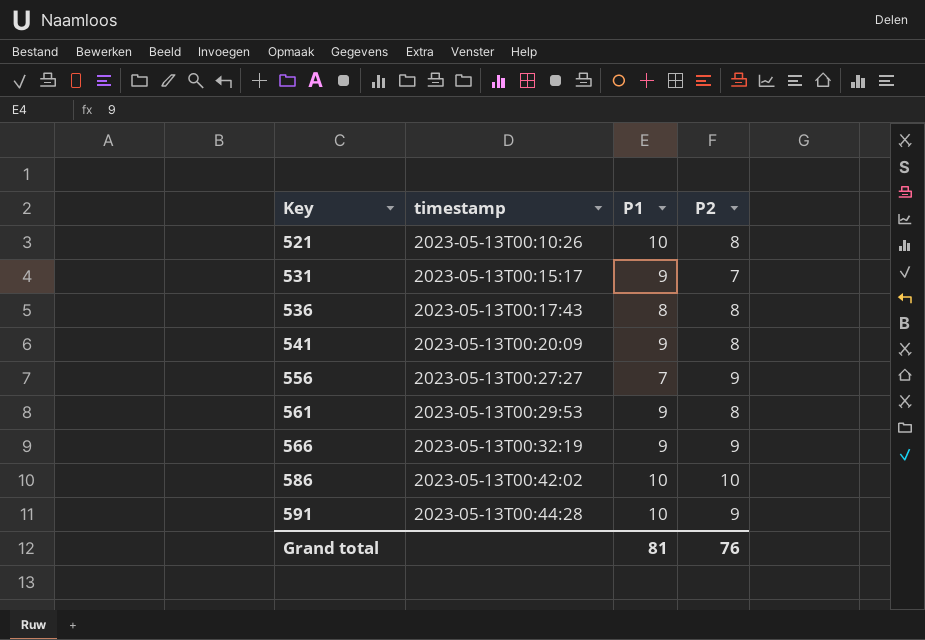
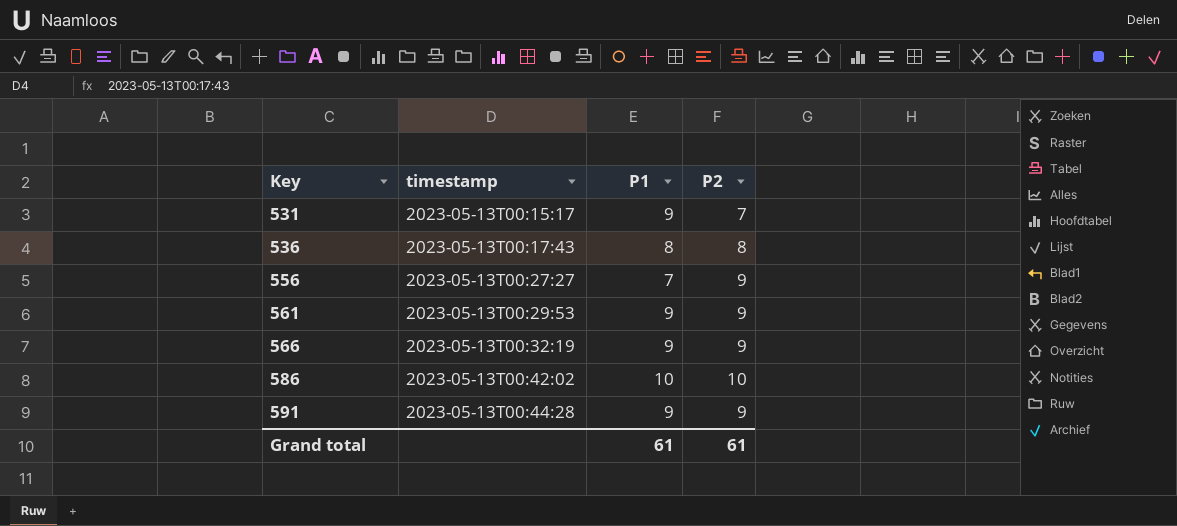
row 521: 2023-05-13T00:10:26 | 10 | 8 -> none
row 541: 2023-05-13T00:20:09 | 9 | 8 -> none
561 | P2: 8 -> 9
591 | P1: 10 -> 9
Grand total | P1: 81 -> 61
Grand total | P2: 76 -> 61

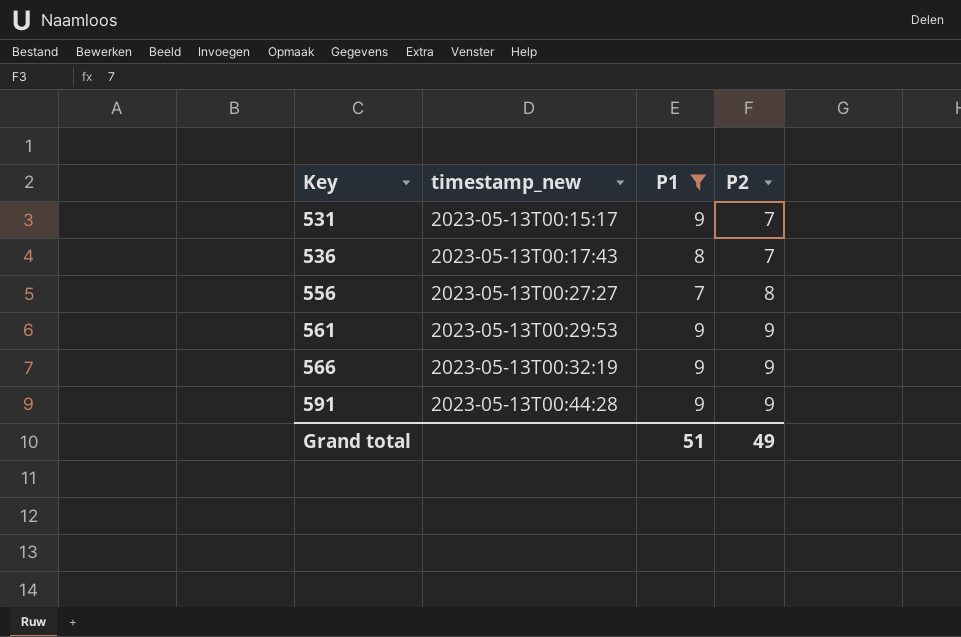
filter: none -> P1 != 10
column name: timestamp -> timestamp_new
536 | P2: 8 -> 7
556 | P2: 9 -> 8
Grand total | P1: 61 -> 51
Grand total | P2: 61 -> 49

